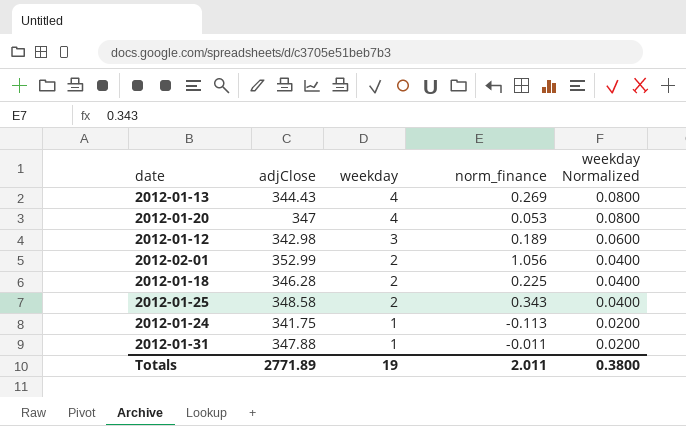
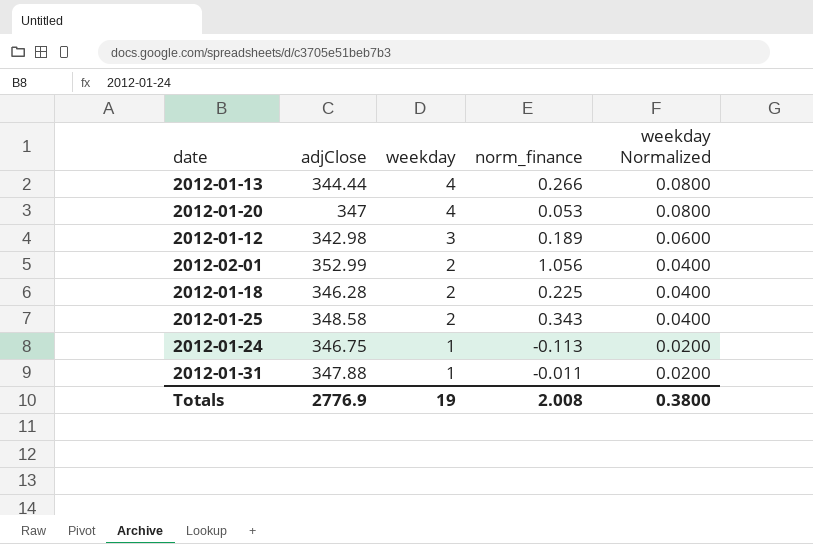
2012-01-13 | adjClose: 344.43 -> 344.44
2012-01-13 | norm_finance: 0.269 -> 0.266
2012-01-24 | adjClose: 341.75 -> 346.75
Totals | adjClose: 2771.89 -> 2776.9
Totals | norm_finance: 2.011 -> 2.008

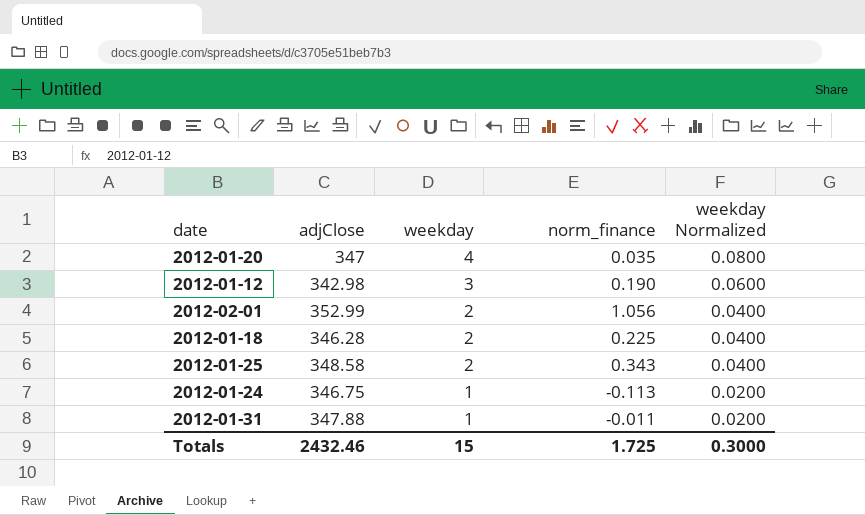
row 2012-01-13: 344.44 | 4 | 0.266 | 0.0800 -> none
2012-01-20 | norm_finance: 0.053 -> 0.035
2012-01-12 | norm_finance: 0.189 -> 0.190
Totals | adjClose: 2776.9 -> 2432.46
Totals | weekday: 19 -> 15
Totals | norm_finance: 2.008 -> 1.725
Totals | weekday Normalized: 0.3800 -> 0.3000

